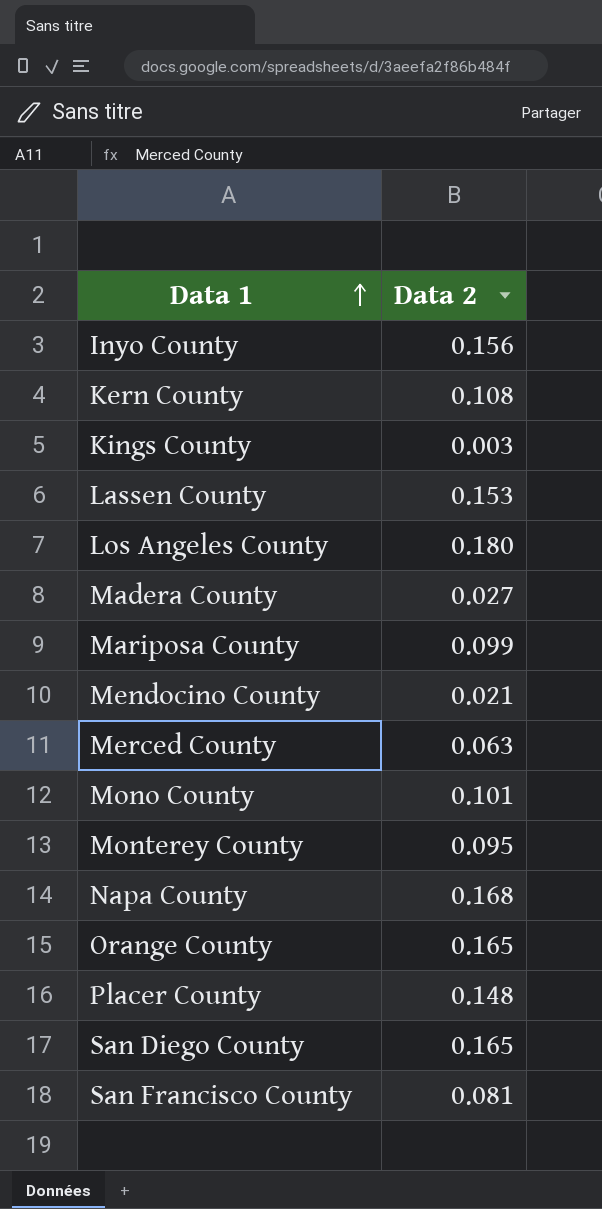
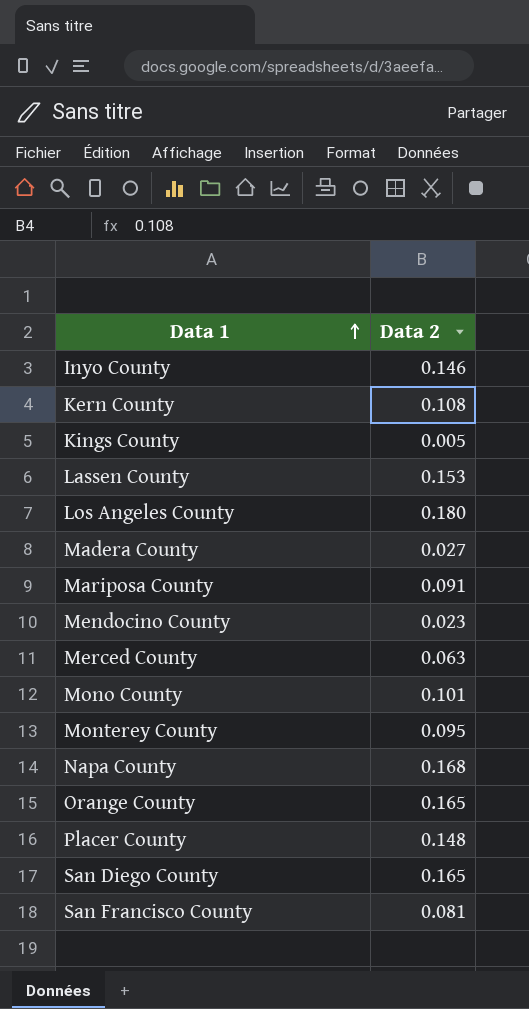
Inyo County | Data 2: 0.156 -> 0.146
Kings County | Data 2: 0.003 -> 0.005
Mariposa County | Data 2: 0.099 -> 0.091
Mendocino County | Data 2: 0.021 -> 0.023

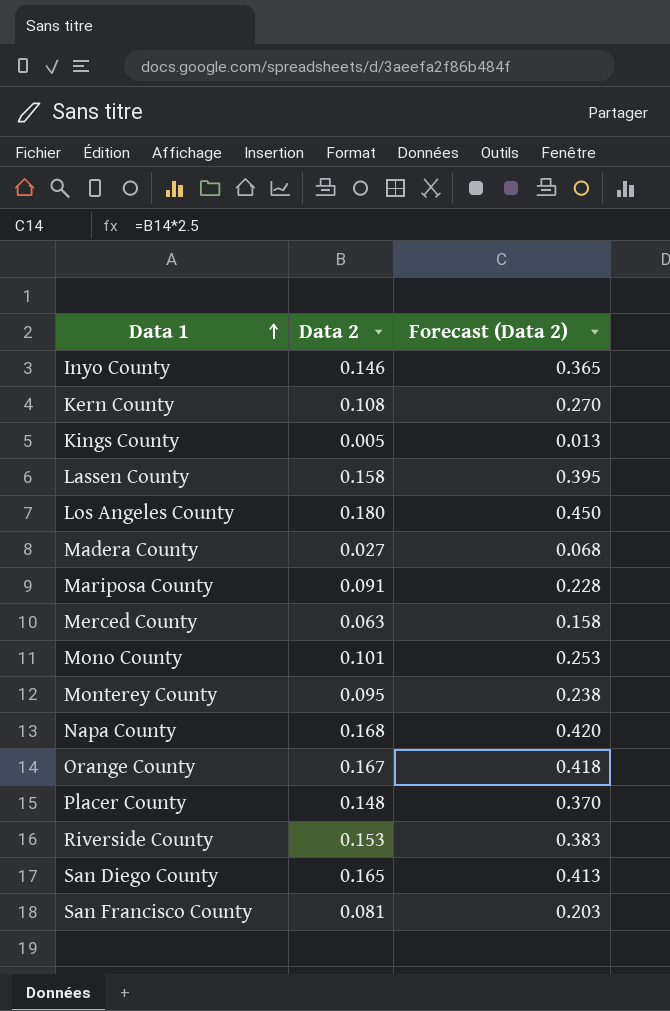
column Forecast (Data 2) | formula: none -> [Data 2] * 2.5
row Mendocino County: 0.023 -> none
Lassen County | Data 2: 0.153 -> 0.158
Orange County | Data 2: 0.165 -> 0.167
row Riverside County: none -> 0.153 | 0.383

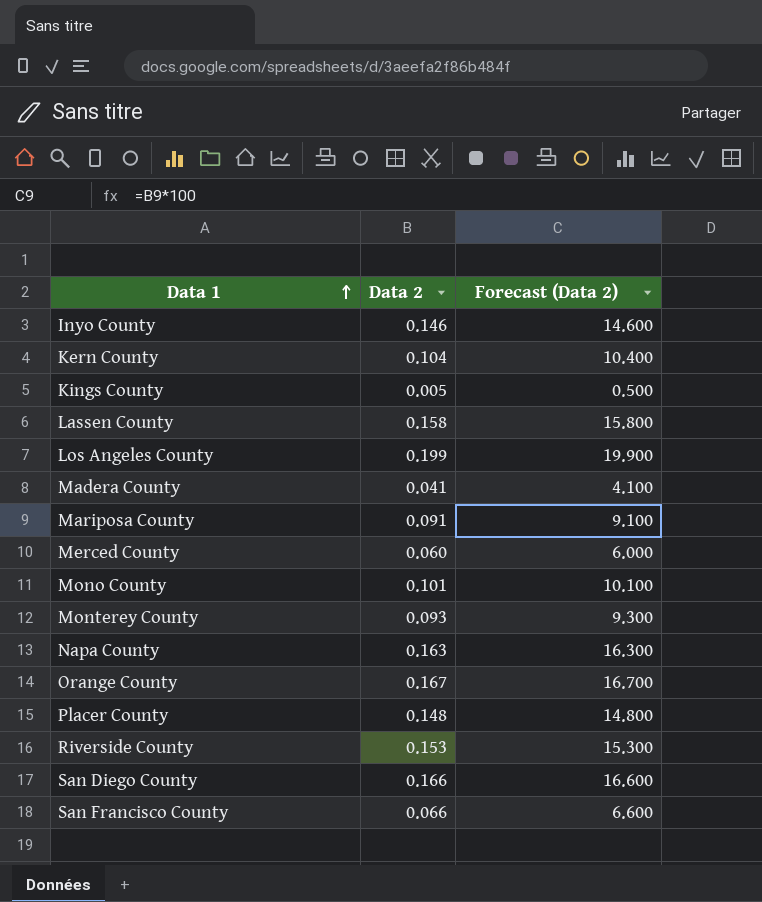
column Forecast (Data 2) | formula: [Data 2] * 2.5 -> [Data 2] * 100
Kern County | Data 2: 0.108 -> 0.104
Los Angeles County | Data 2: 0.180 -> 0.199
Madera County | Data 2: 0.027 -> 0.041
Merced County | Data 2: 0.063 -> 0.060
Monterey County | Data 2: 0.095 -> 0.093
Napa County | Data 2: 0.168 -> 0.163
San Diego County | Data 2: 0.165 -> 0.166
San Francisco County | Data 2: 0.081 -> 0.066

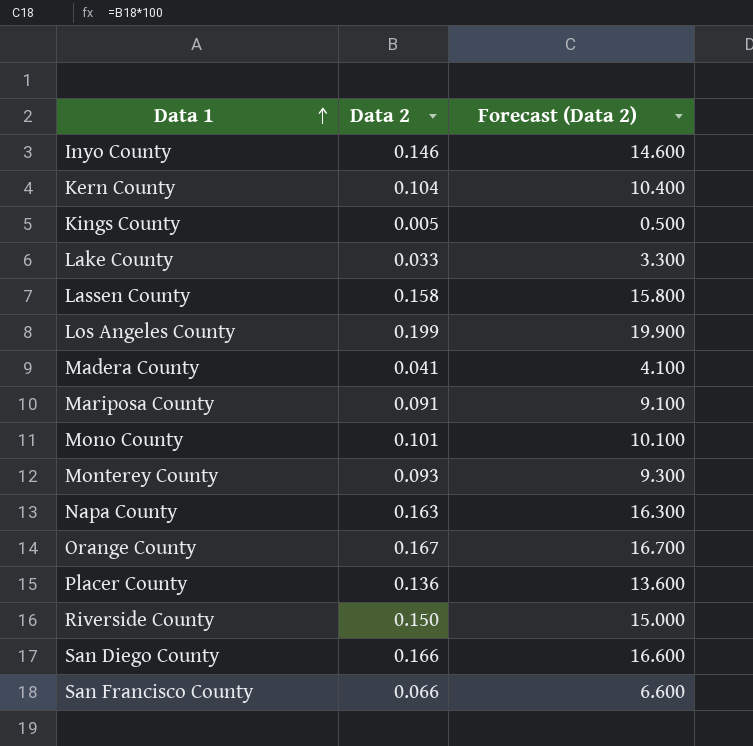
row Merced County: 0.060 | 6.000 -> none
row Lake County: none -> 0.033 | 3.300
Placer County | Data 2: 0.148 -> 0.136
Placer County | Forecast (Data 2): 14.800 -> 13.600
Riverside County | Data 2: 0.153 -> 0.150
Riverside County | Forecast (Data 2): 15.300 -> 15.000

